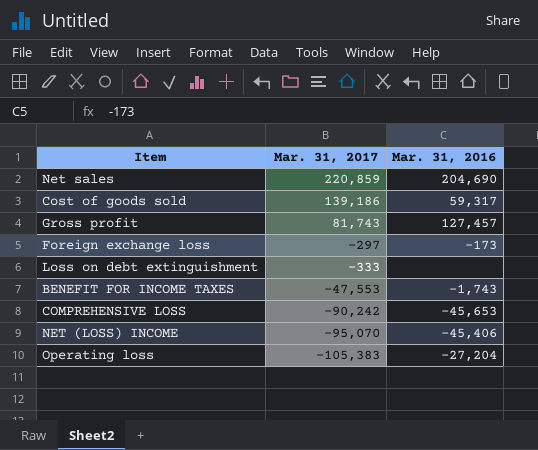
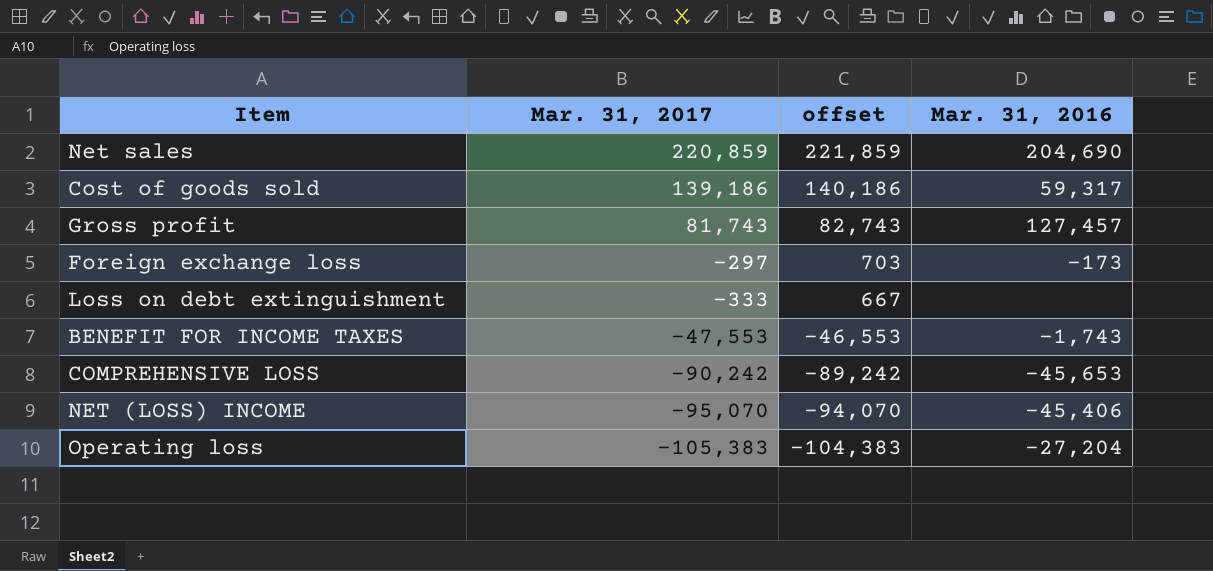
column offset | formula: none -> [Mar. 31, 2017] + 1000

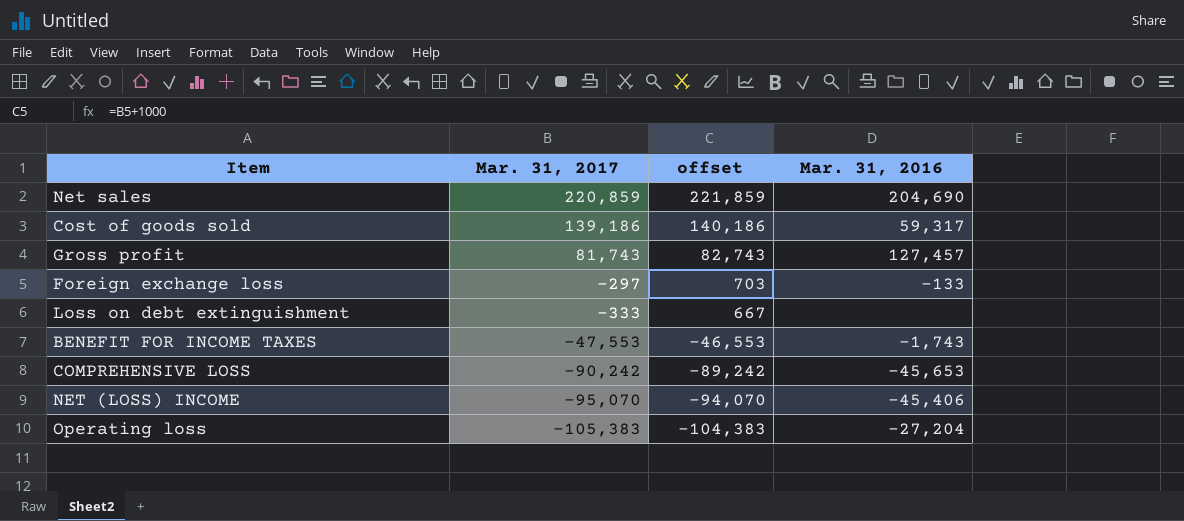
Foreign exchange loss | Mar. 31, 2016: -173 -> -133

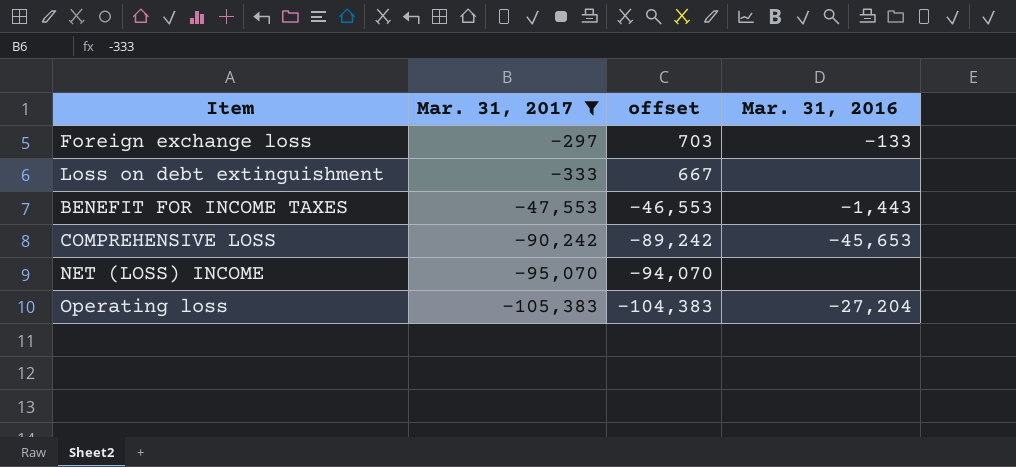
filter: none -> Mar. 31, 2017 <= -297
BENEFIT FOR INCOME TAXES | Mar. 31, 2016: -1,743 -> -1,443
NET (LOSS) INCOME | Mar. 31, 2016: -45,406 -> none

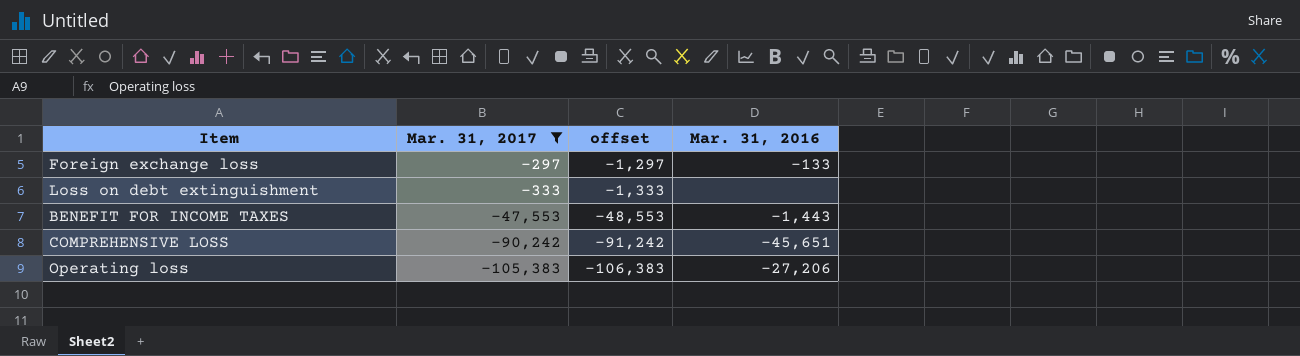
column offset | formula: [Mar. 31, 2017] + 1000 -> [Mar. 31, 2017] - 1000
row NET (LOSS) INCOME: -95,070 | -94,070 | none -> none
COMPREHENSIVE LOSS | Mar. 31, 2016: -45,653 -> -45,651
Operating loss | Mar. 31, 2016: -27,204 -> -27,206

